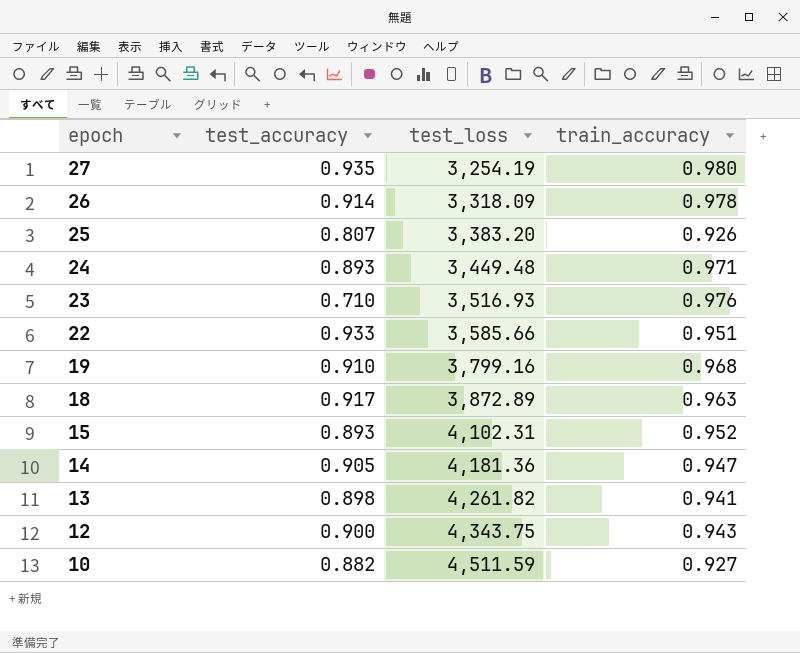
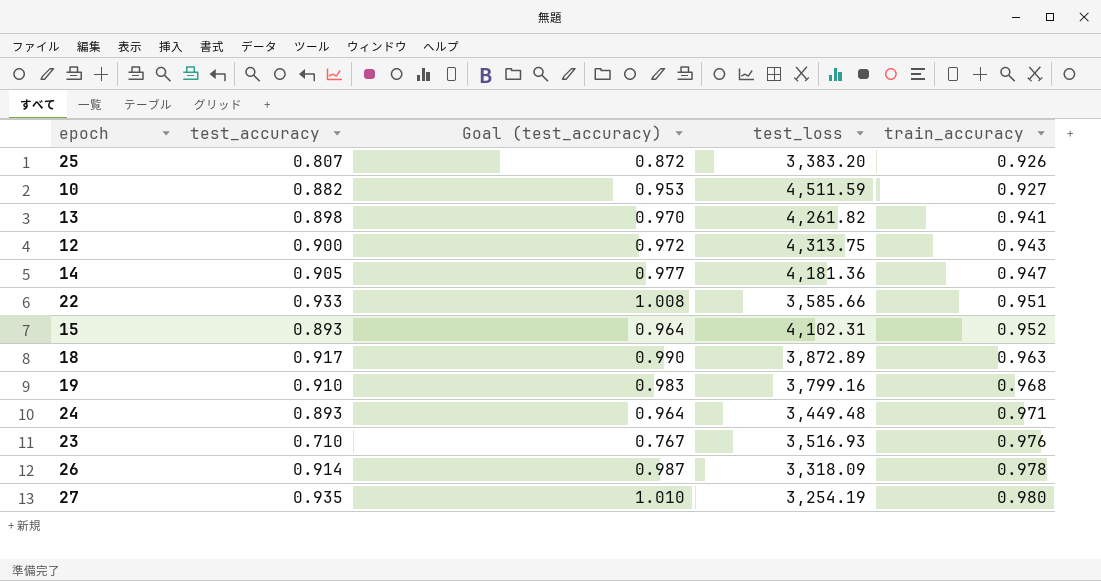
row order: epoch descending -> train_accuracy ascending
column Goal (test_accuracy) | formula: none -> [test_accuracy] * 1.08
12 | test_loss: 4,343.75 -> 4,313.75

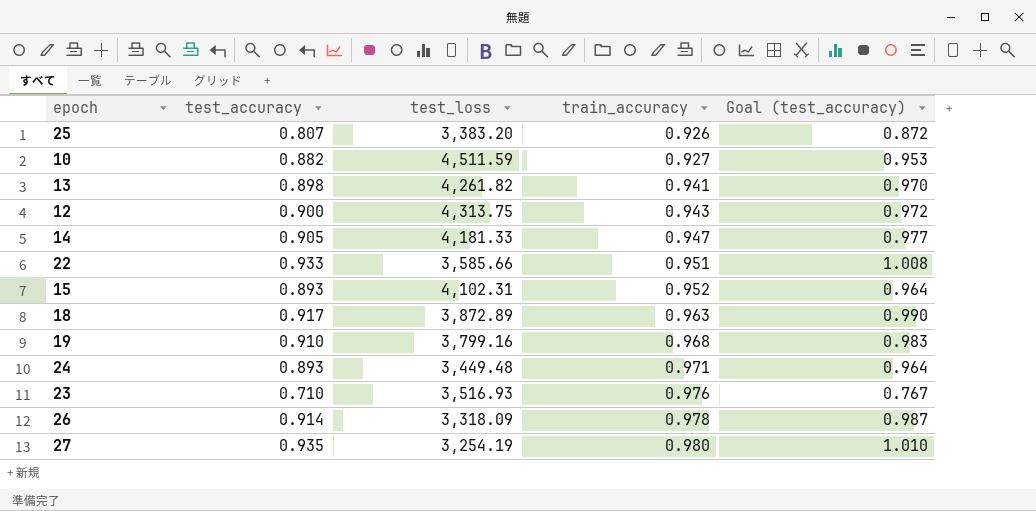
column Goal (test_accuracy) | position: 3 -> 5
14 | test_loss: 4,181.36 -> 4,181.33

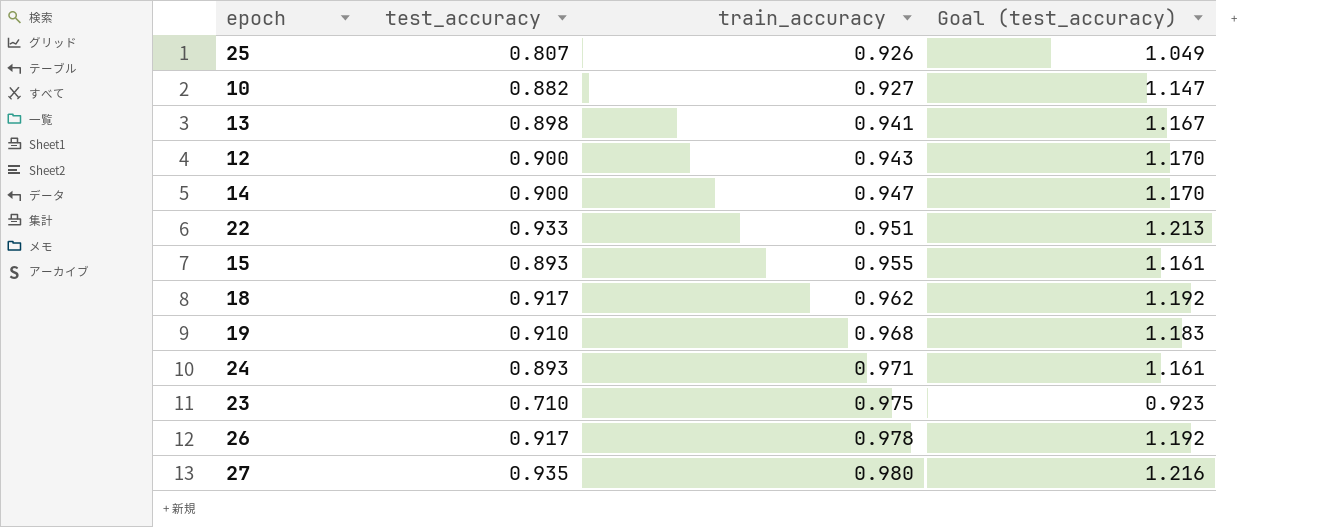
column test_loss | position: 3 -> none
column Goal (test_accuracy) | formula: [test_accuracy] * 1.08 -> [test_accuracy] * 1.3
14 | test_accuracy: 0.905 -> 0.900
15 | train_accuracy: 0.952 -> 0.955
18 | train_accuracy: 0.963 -> 0.962
23 | train_accuracy: 0.976 -> 0.975
26 | test_accuracy: 0.914 -> 0.917

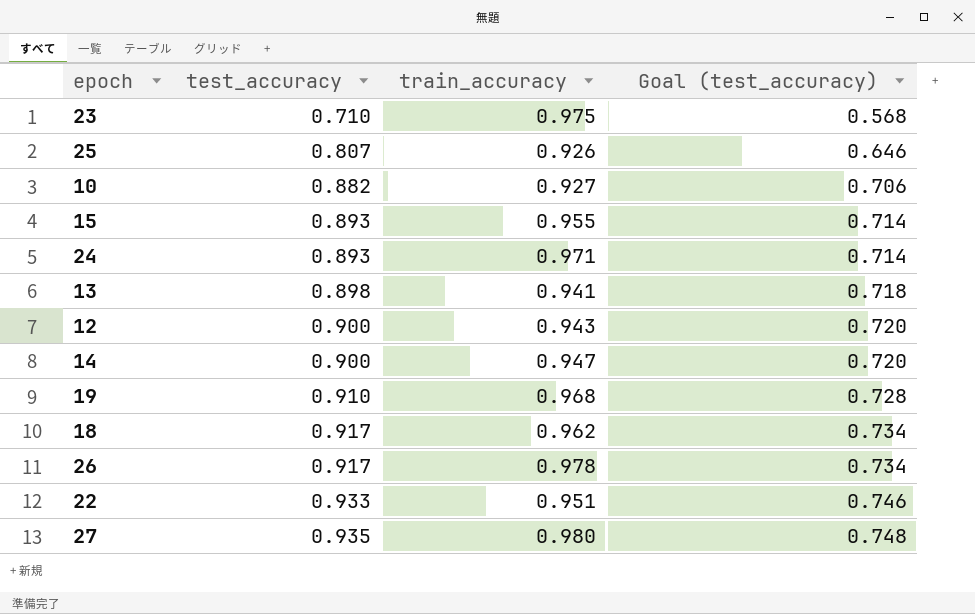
row order: train_accuracy ascending -> test_accuracy ascending
column Goal (test_accuracy) | formula: [test_accuracy] * 1.3 -> [test_accuracy] * 0.8

